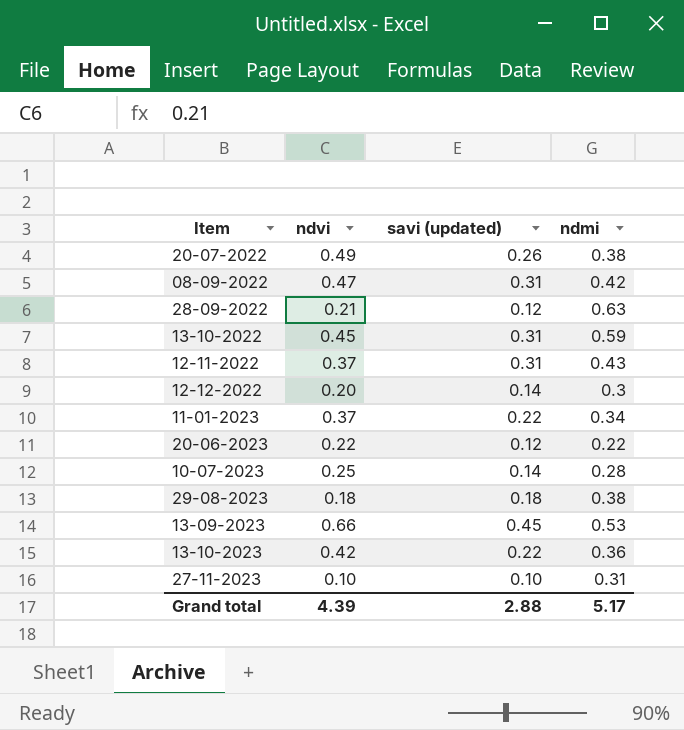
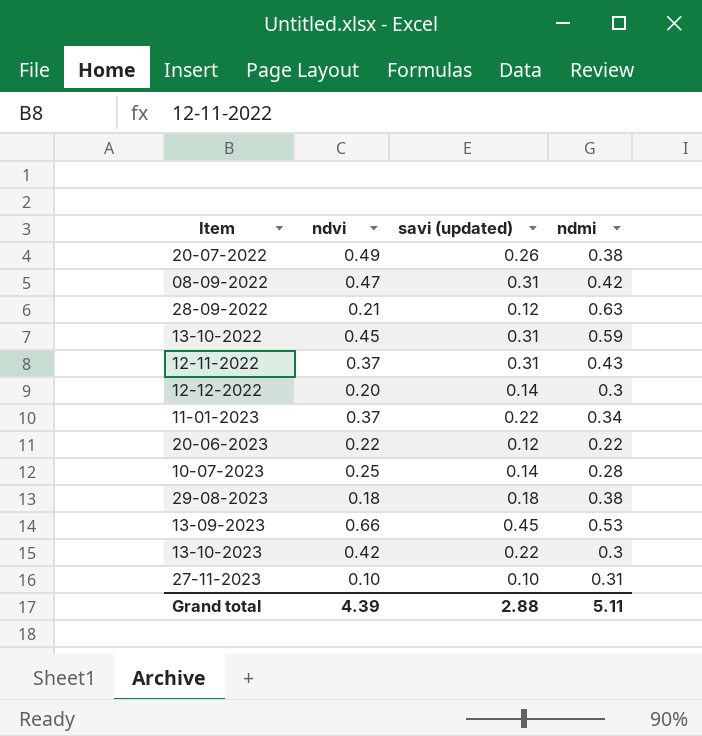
13-10-2023 | ndmi: 0.36 -> 0.3
Grand total | ndmi: 5.17 -> 5.11

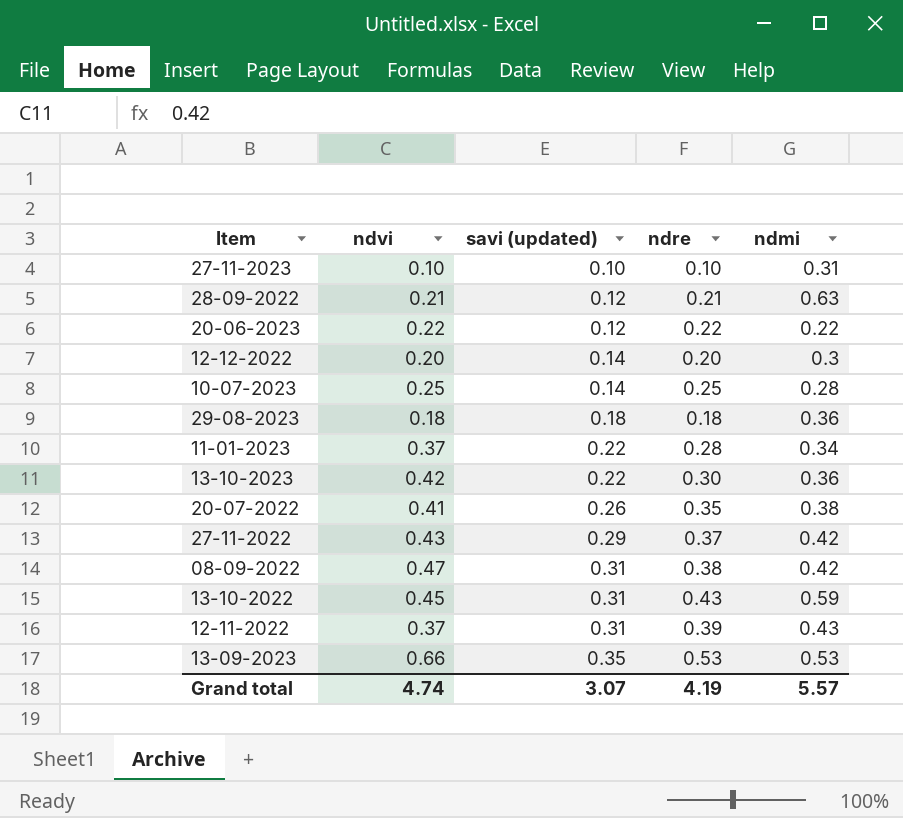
row order: Item ascending -> savi (updated) ascending
column ndre | position: none -> 4
29-08-2023 | ndmi: 0.38 -> 0.36
13-10-2023 | ndmi: 0.3 -> 0.36
20-07-2022 | ndvi: 0.49 -> 0.41
row 27-11-2022: none -> 0.43 | 0.29 | 0.37 | 0.42
13-09-2023 | savi (updated): 0.45 -> 0.35
Grand total | ndvi: 4.39 -> 4.74
Grand total | savi (updated): 2.88 -> 3.07
Grand total | ndmi: 5.11 -> 5.57

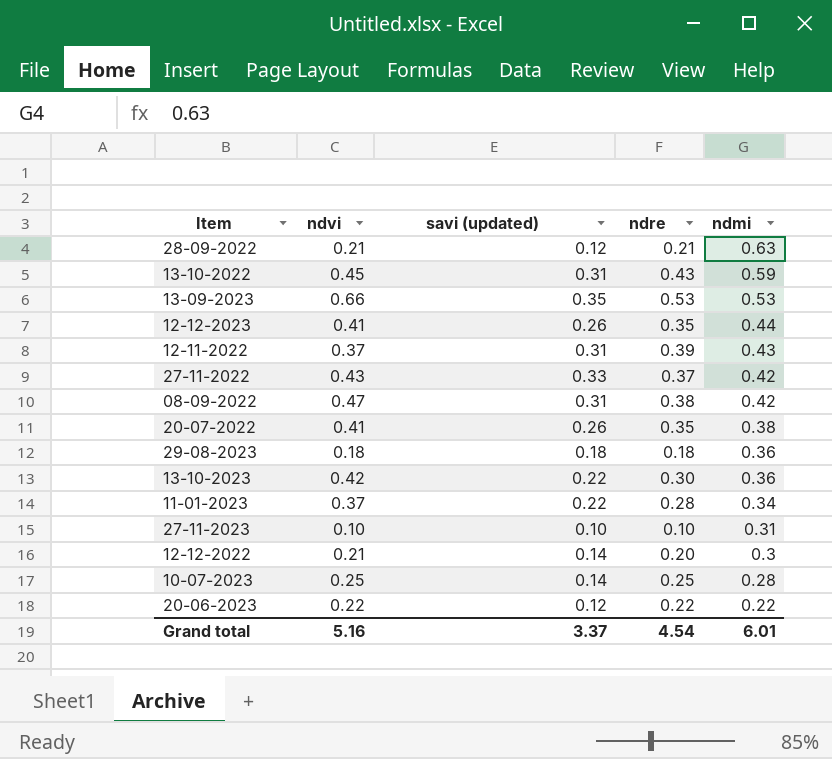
row order: savi (updated) ascending -> ndmi descending
row 12-12-2023: none -> 0.41 | 0.26 | 0.35 | 0.44
27-11-2022 | savi (updated): 0.29 -> 0.33
12-12-2022 | ndvi: 0.20 -> 0.21
Grand total | ndvi: 4.74 -> 5.16
Grand total | savi (updated): 3.07 -> 3.37
Grand total | ndre: 4.19 -> 4.54
Grand total | ndmi: 5.57 -> 6.01

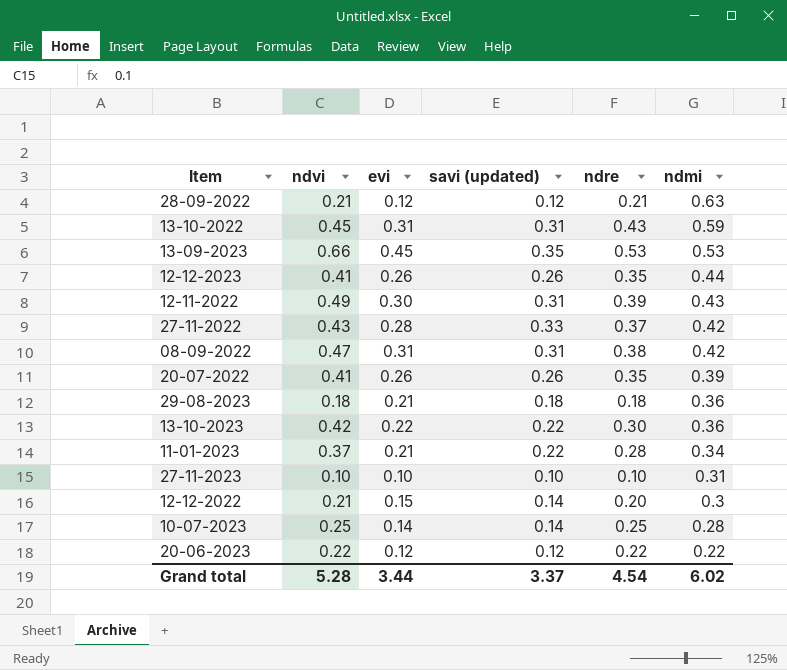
column evi | position: none -> 3
12-11-2022 | ndvi: 0.37 -> 0.49
20-07-2022 | ndmi: 0.38 -> 0.39
Grand total | ndvi: 5.16 -> 5.28
Grand total | ndmi: 6.01 -> 6.02

